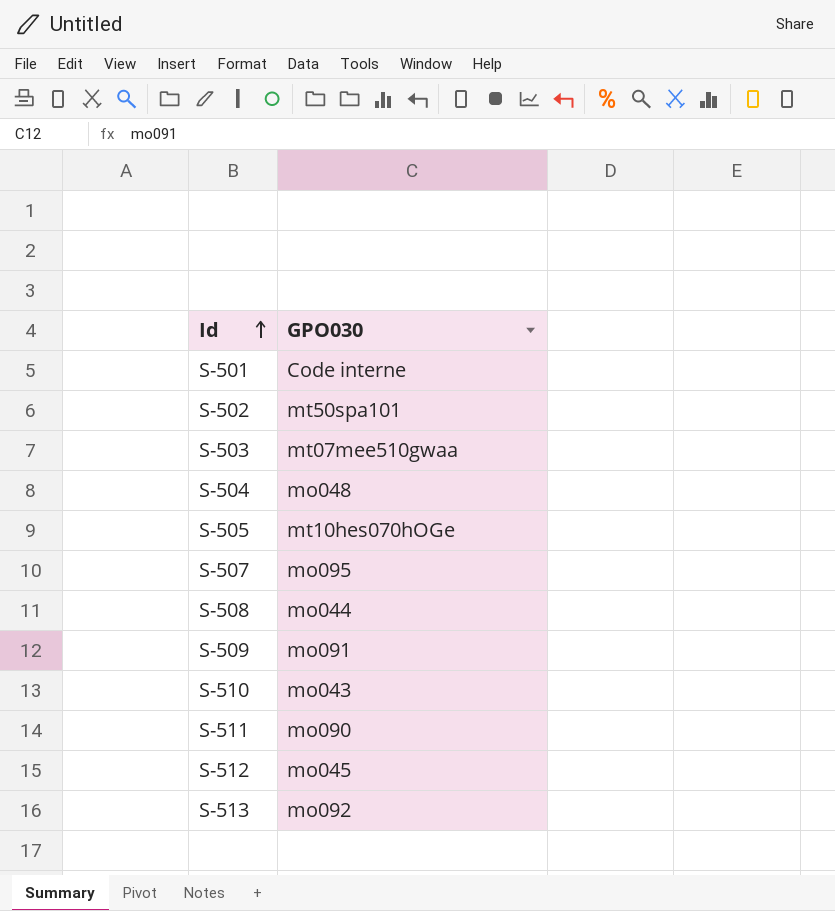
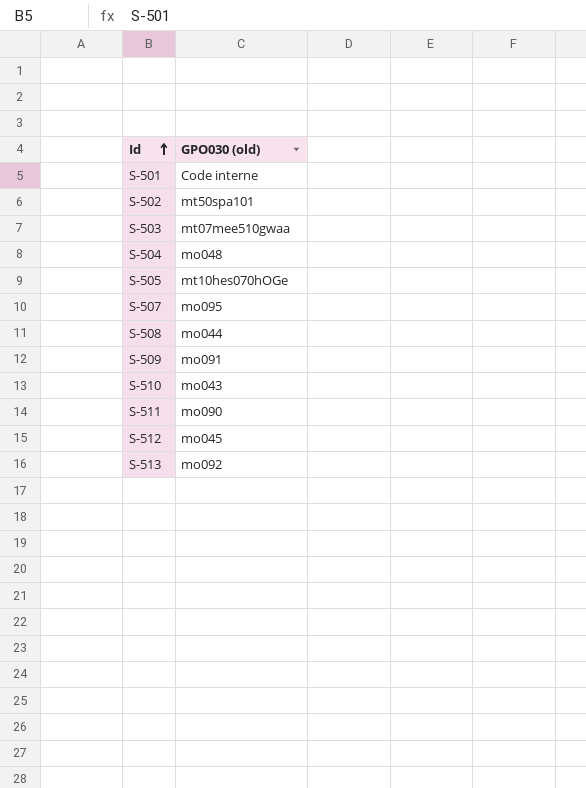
column name: GPO030 -> GPO030 (old)

